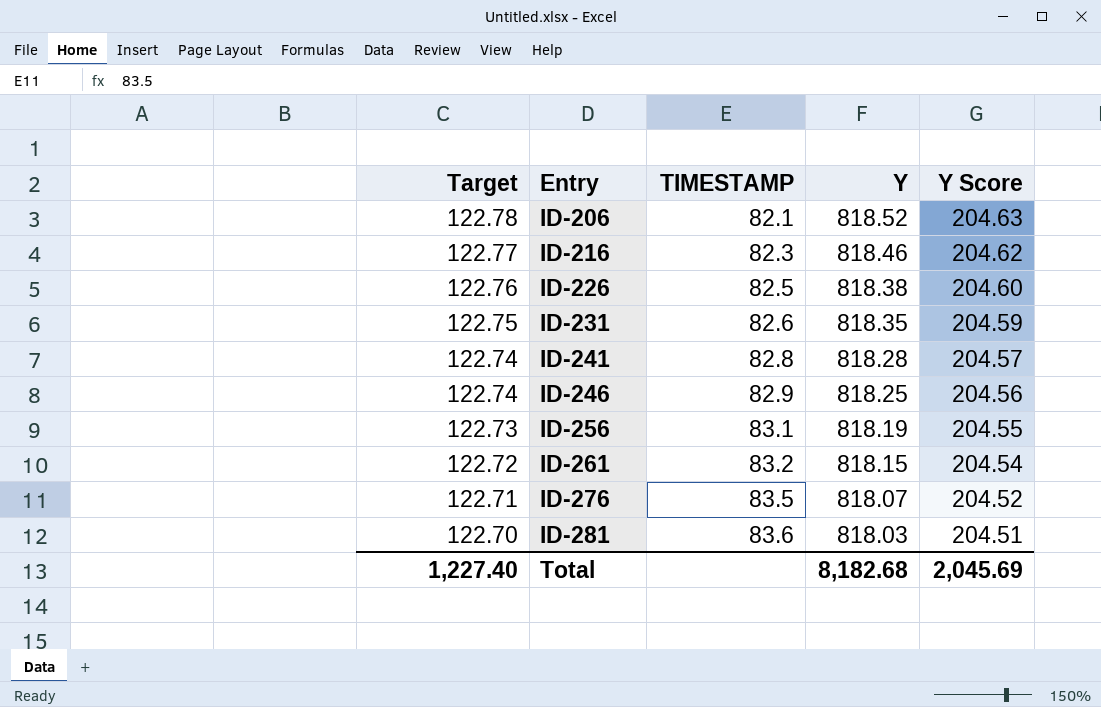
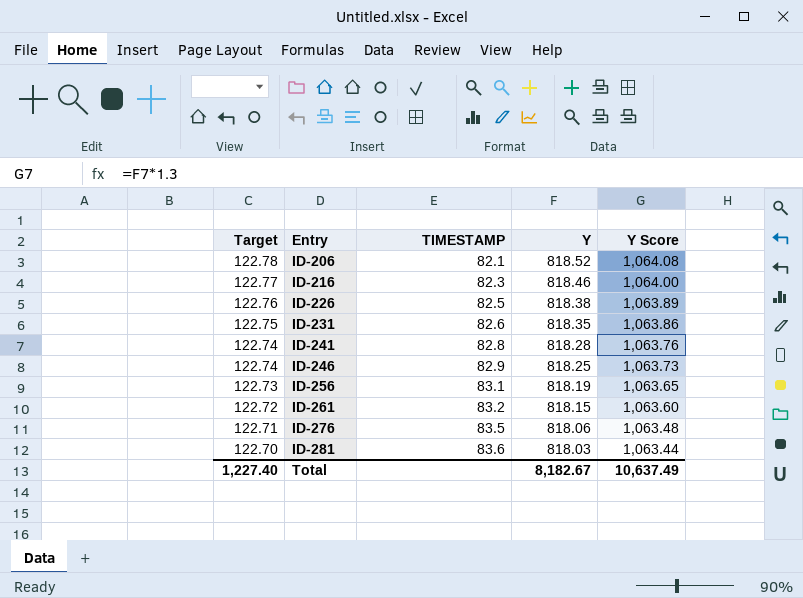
column Y Score | formula: [Y] * 0.25 -> [Y] * 1.3
ID-276 | Y: 818.07 -> 818.06
Total | Y: 8,182.68 -> 8,182.67
Total | Y Score: 2,045.69 -> 10,637.49

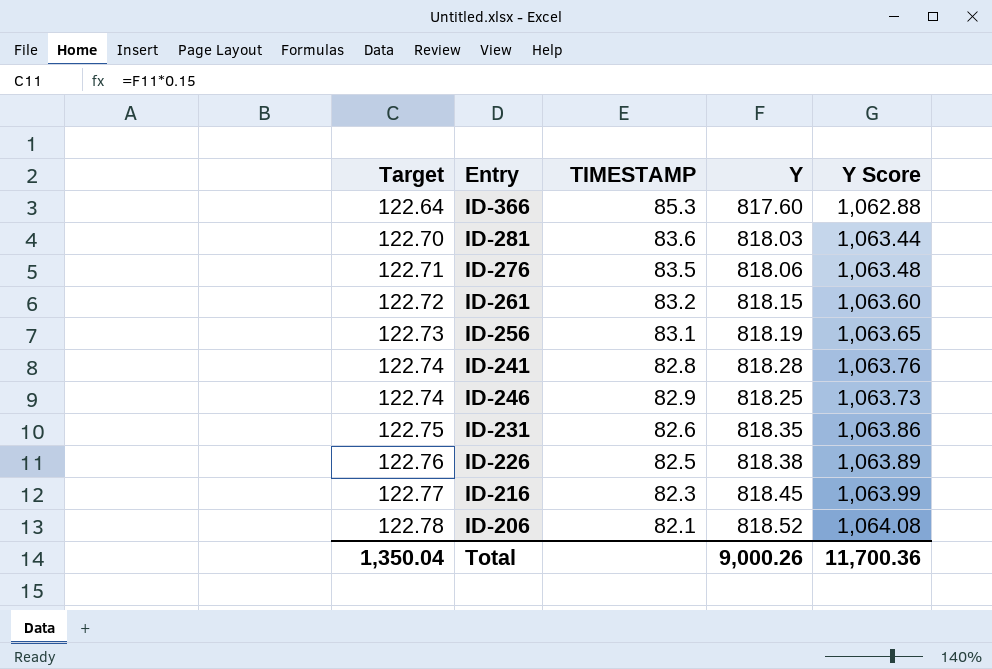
row order: Target descending -> Target ascending
row ID-366: none -> 122.64 | 85.3 | 817.60 | 1,062.88
ID-216 | Y: 818.46 -> 818.45
ID-216 | Y Score: 1,064.00 -> 1,063.99
Total | Target: 1,227.40 -> 1,350.04
Total | Y: 8,182.67 -> 9,000.26
Total | Y Score: 10,637.49 -> 11,700.36

